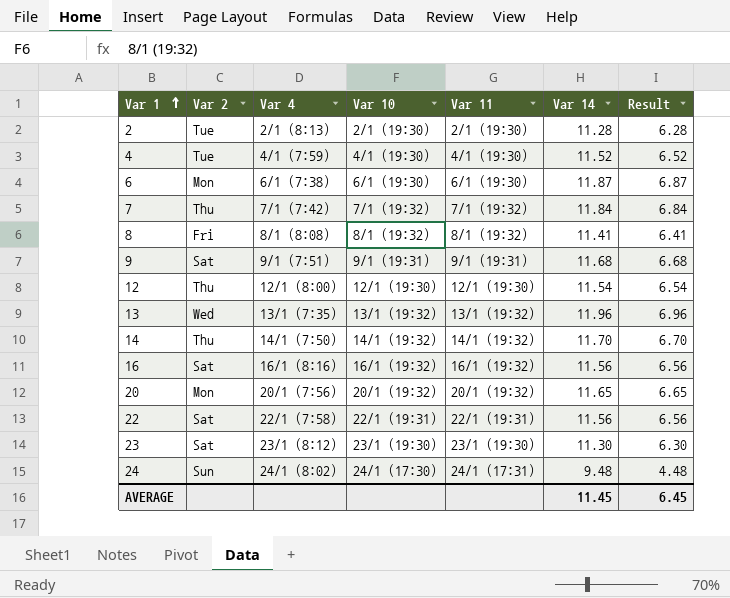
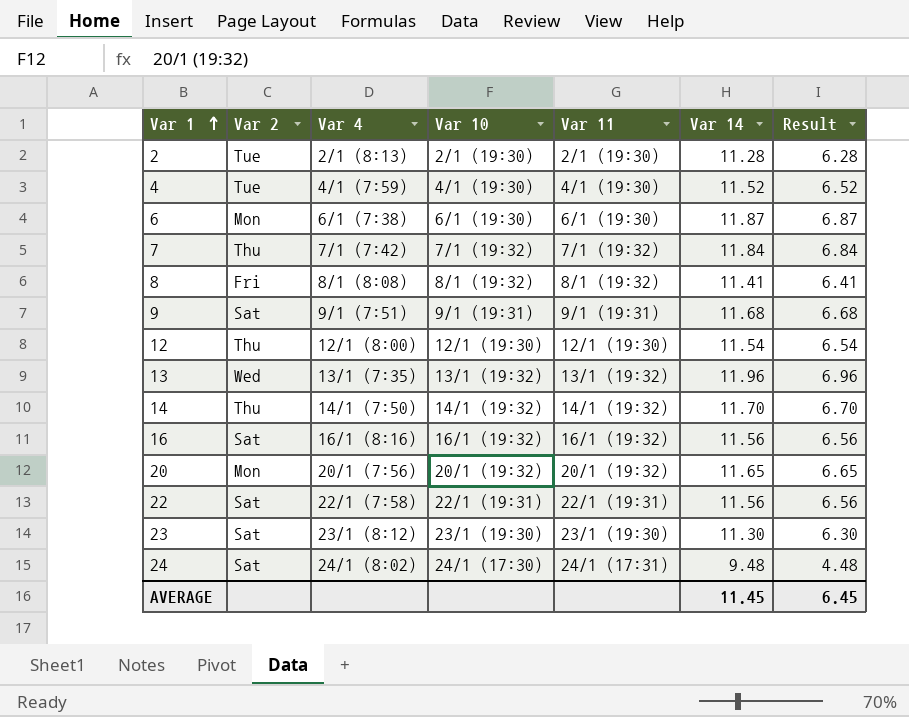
24 | Var 2: Sun -> Sat

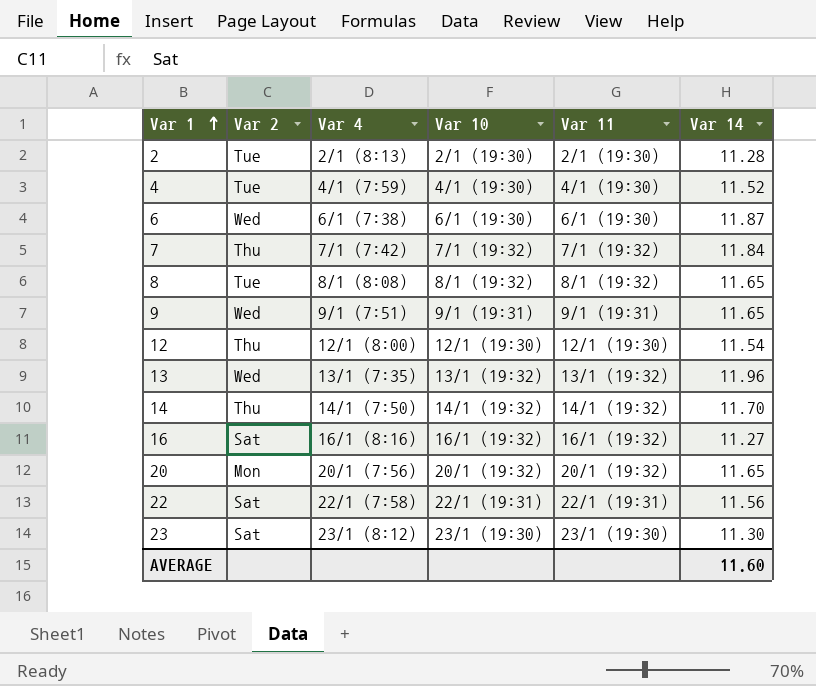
column Result | formula: [Var 14] - 5 -> none
row 24: Sat | 24/1 (8:02) | 24/1 (17:30) | 24/1 (17:31) | 9.48 | 4.48 -> none
6 | Var 2: Mon -> Wed
8 | Var 2: Fri -> Tue
8 | Var 14: 11.41 -> 11.65
9 | Var 2: Sat -> Wed
9 | Var 14: 11.68 -> 11.65
16 | Var 14: 11.56 -> 11.27
AVERAGE | Var 14: 11.45 -> 11.60

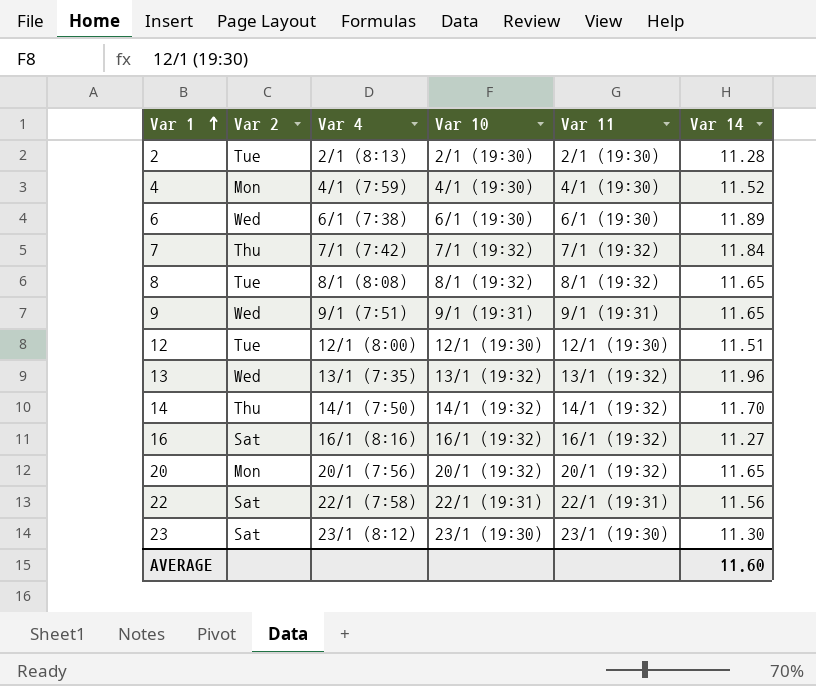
4 | Var 2: Tue -> Mon
6 | Var 14: 11.87 -> 11.89
12 | Var 2: Thu -> Tue
12 | Var 14: 11.54 -> 11.51

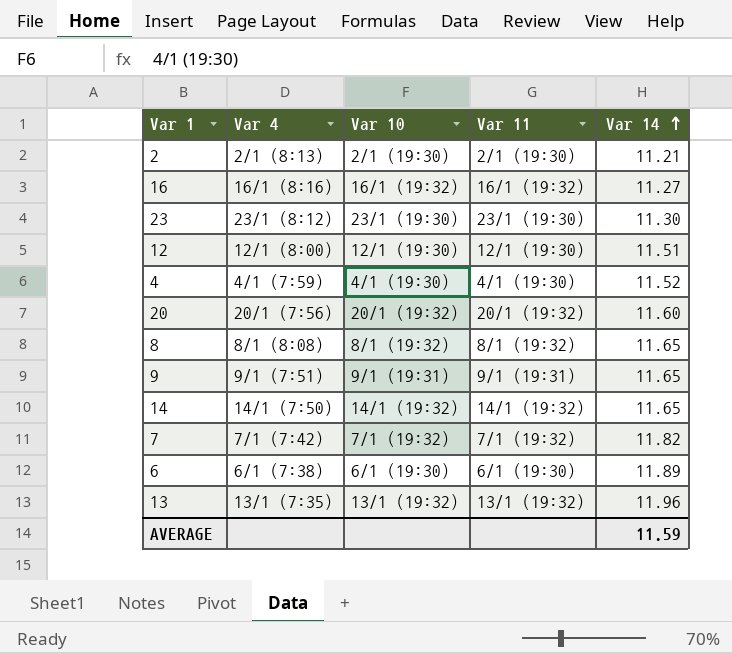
row order: Var 1 ascending -> Var 14 ascending
column Var 2 | position: 2 -> none
row 22: Sat | 22/1 (7:58) | 22/1 (19:31) | 22/1 (19:31) | 11.56 -> none
2 | Var 14: 11.28 -> 11.21
20 | Var 14: 11.65 -> 11.60
14 | Var 14: 11.70 -> 11.65
7 | Var 14: 11.84 -> 11.82
AVERAGE | Var 14: 11.60 -> 11.59

